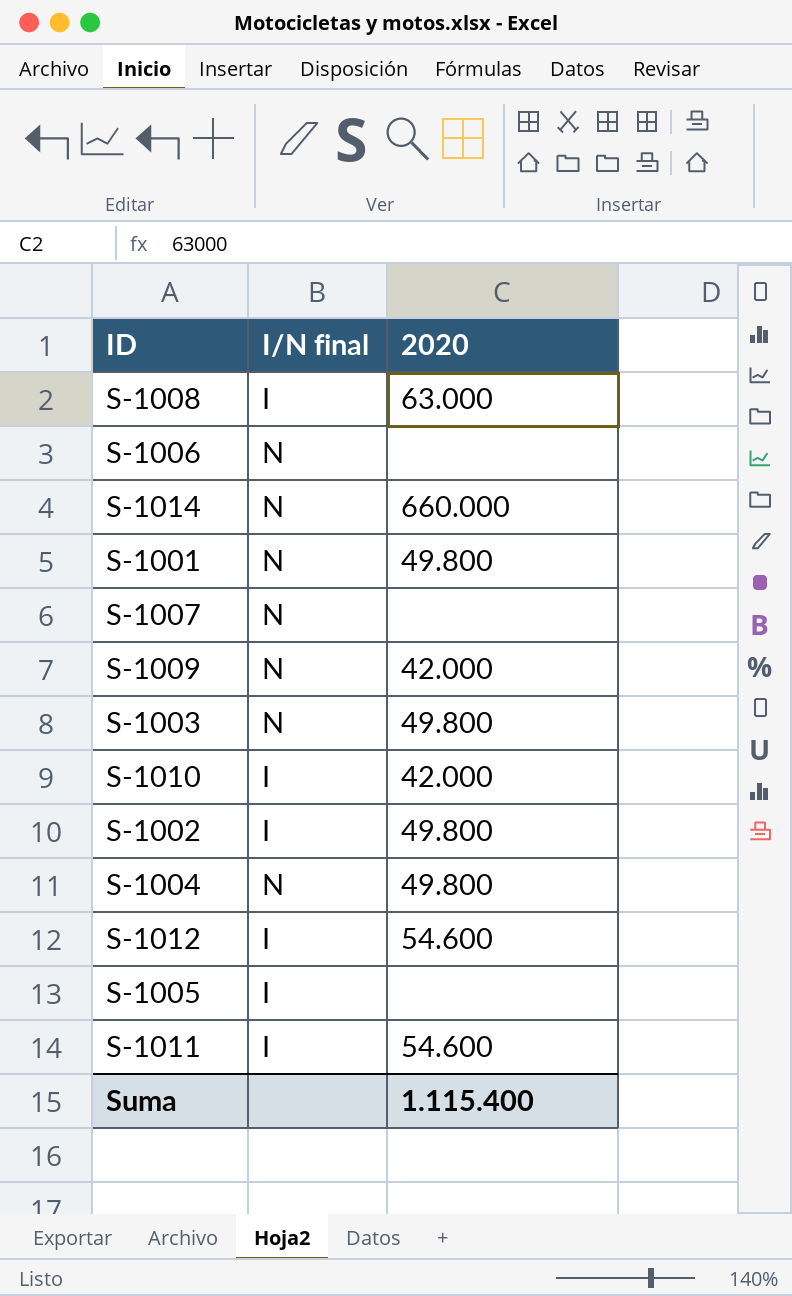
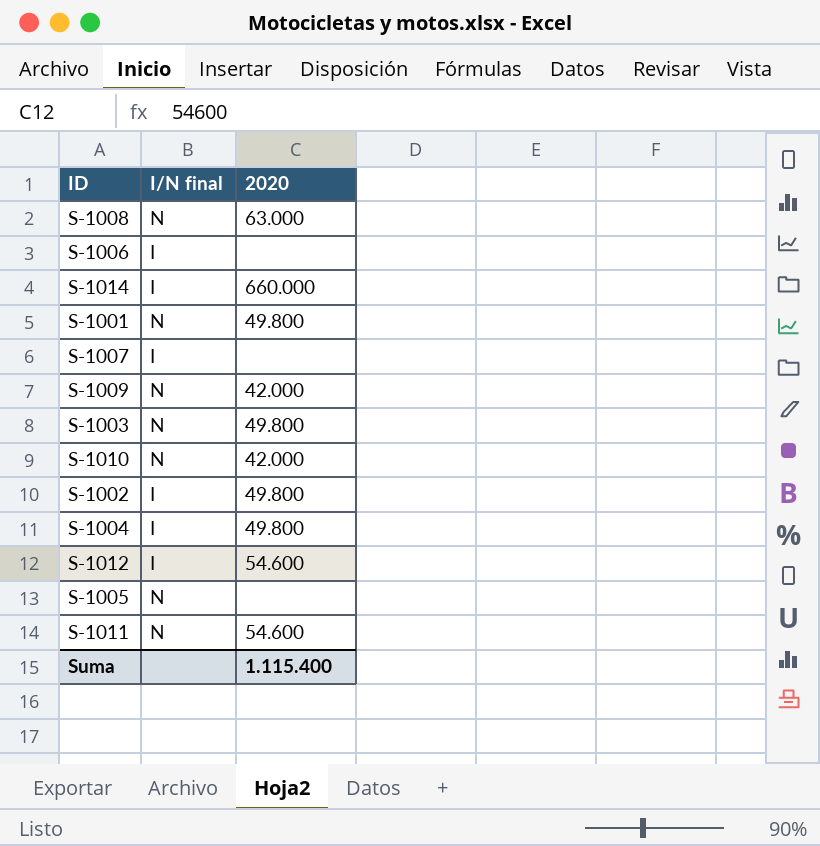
S-1008 | I/N final: I -> N
S-1006 | I/N final: N -> I
S-1014 | I/N final: N -> I
S-1007 | I/N final: N -> I
S-1010 | I/N final: I -> N
S-1004 | I/N final: N -> I
S-1005 | I/N final: I -> N
S-1011 | I/N final: I -> N

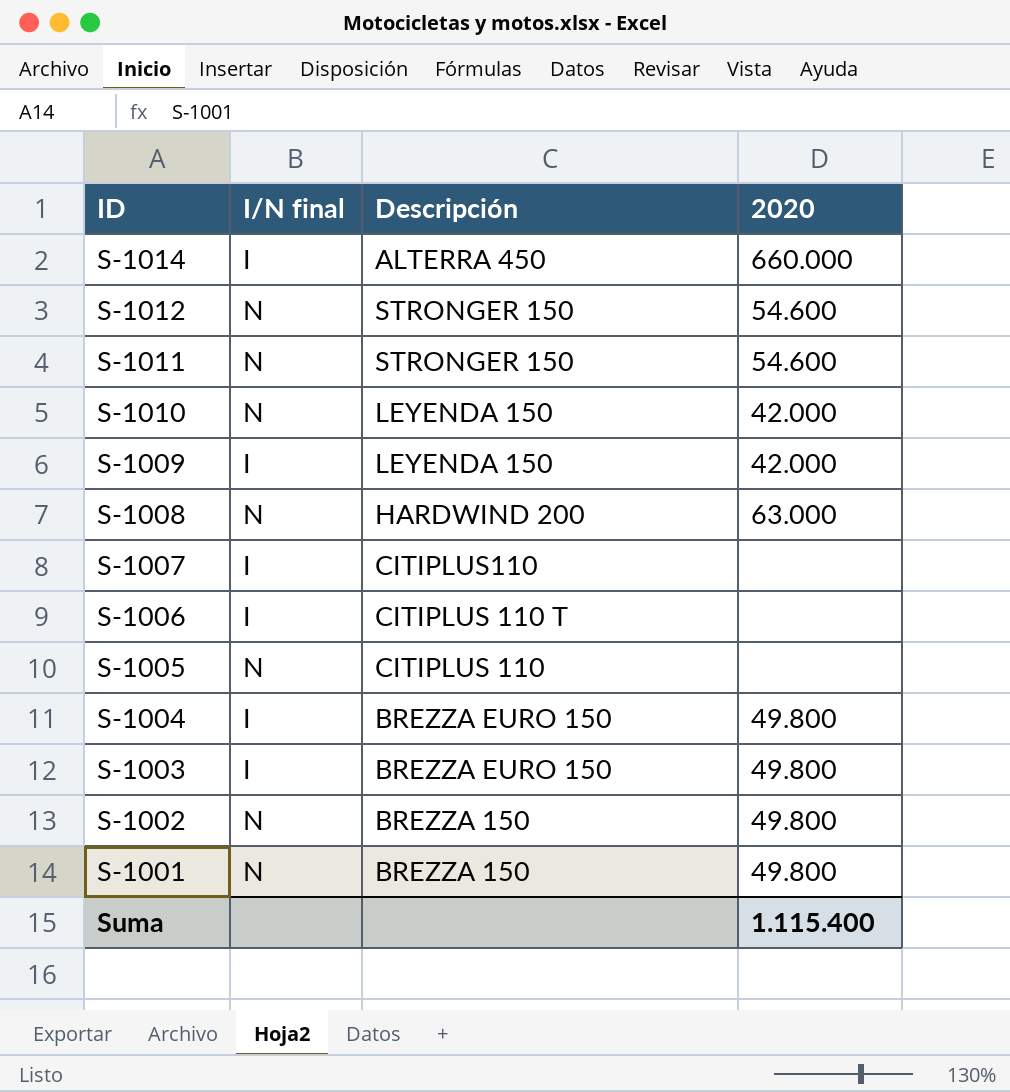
row order: none -> ID descending
column Descripción | position: none -> 3
S-1012 | I/N final: I -> N
S-1009 | I/N final: N -> I
S-1003 | I/N final: N -> I
S-1002 | I/N final: I -> N

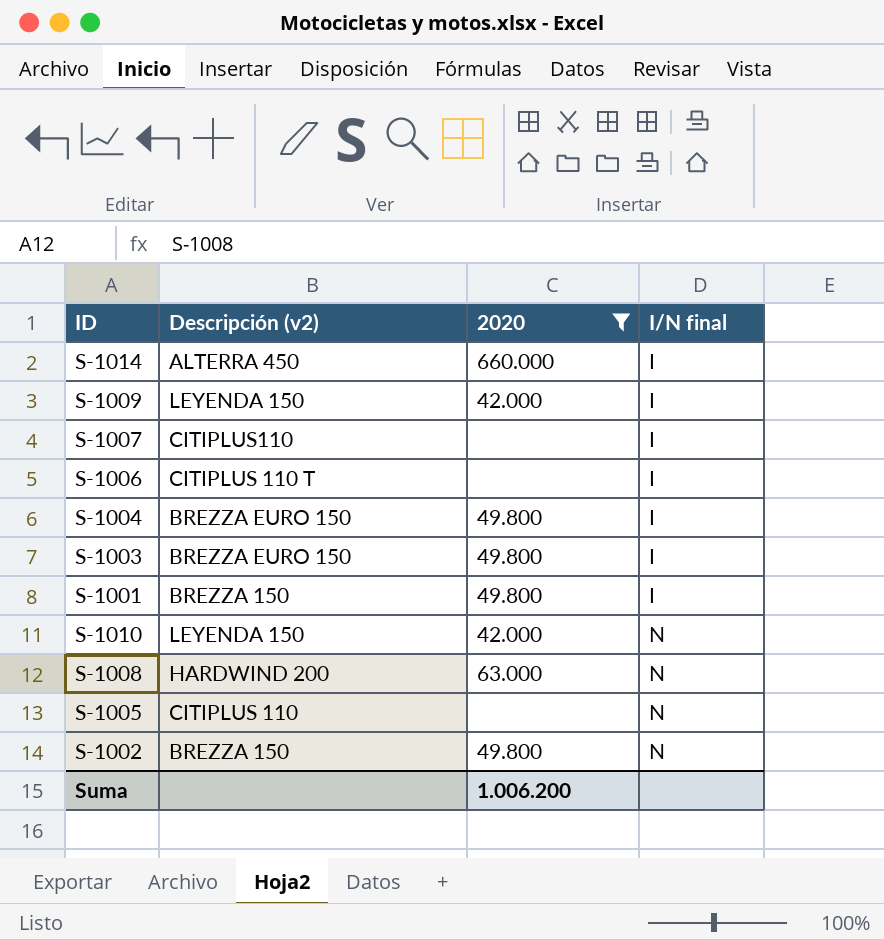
filter: none -> 2020 != 54.600
row order: ID descending -> I/N final ascending
column name: Descripción -> Descripción (v2)
column I/N final | position: 2 -> 4
S-1001 | I/N final: N -> I
Suma | 2020: 1.115.400 -> 1.006.200

